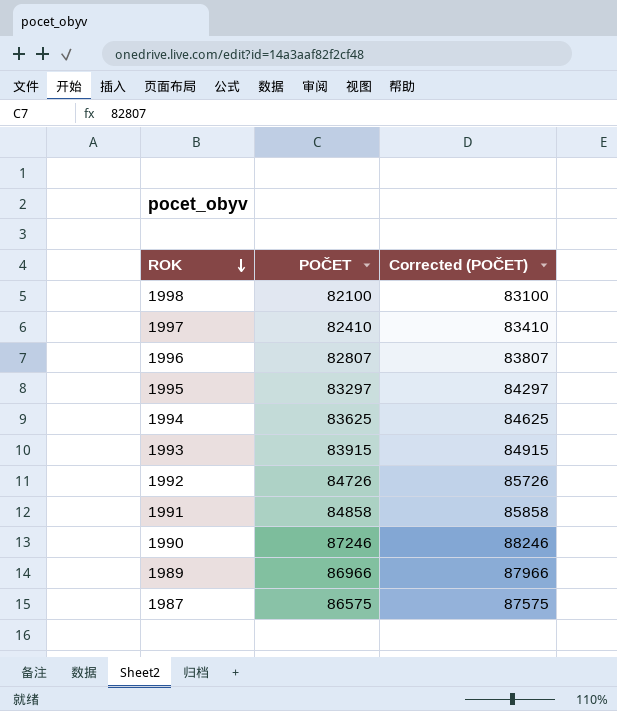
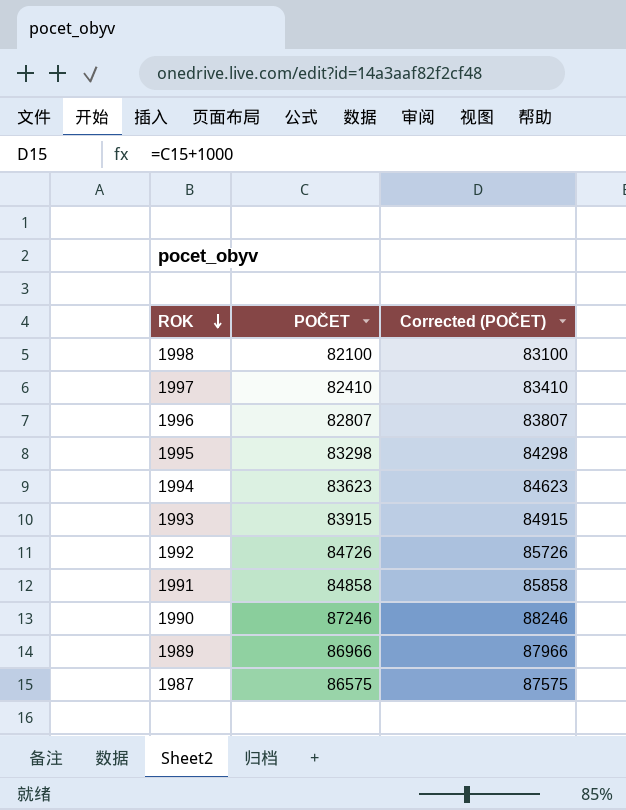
1995 | POČET: 83297 -> 83298
1995 | Corrected (POČET): 84297 -> 84298
1994 | POČET: 83625 -> 83623
1994 | Corrected (POČET): 84625 -> 84623

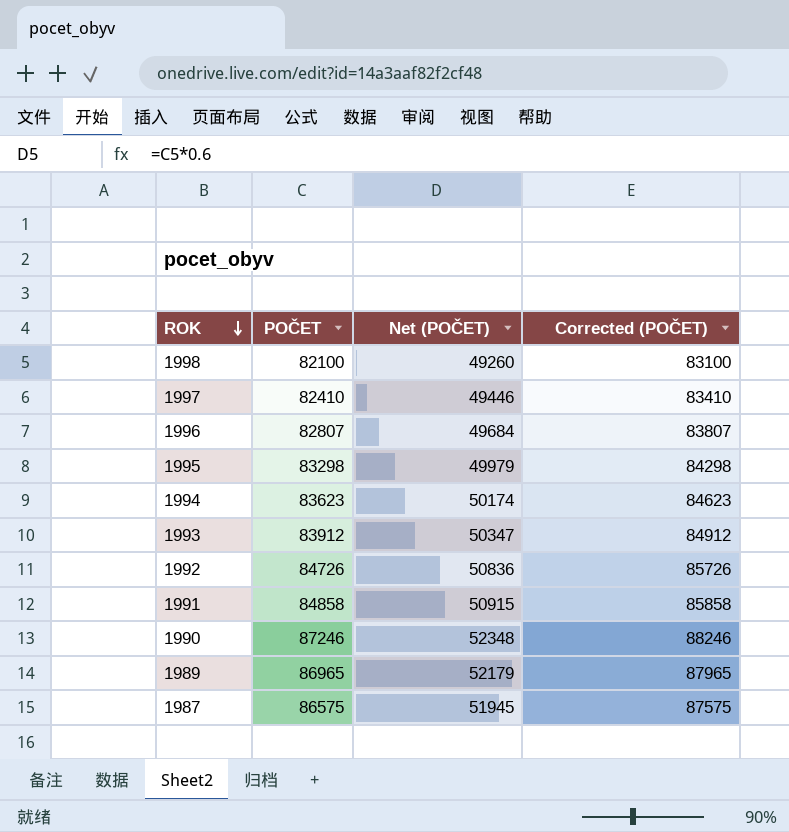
column Net (POČET) | formula: none -> [POČET] * 0.6
1993 | POČET: 83915 -> 83912
1993 | Corrected (POČET): 84915 -> 84912
1989 | POČET: 86966 -> 86965
1989 | Corrected (POČET): 87966 -> 87965

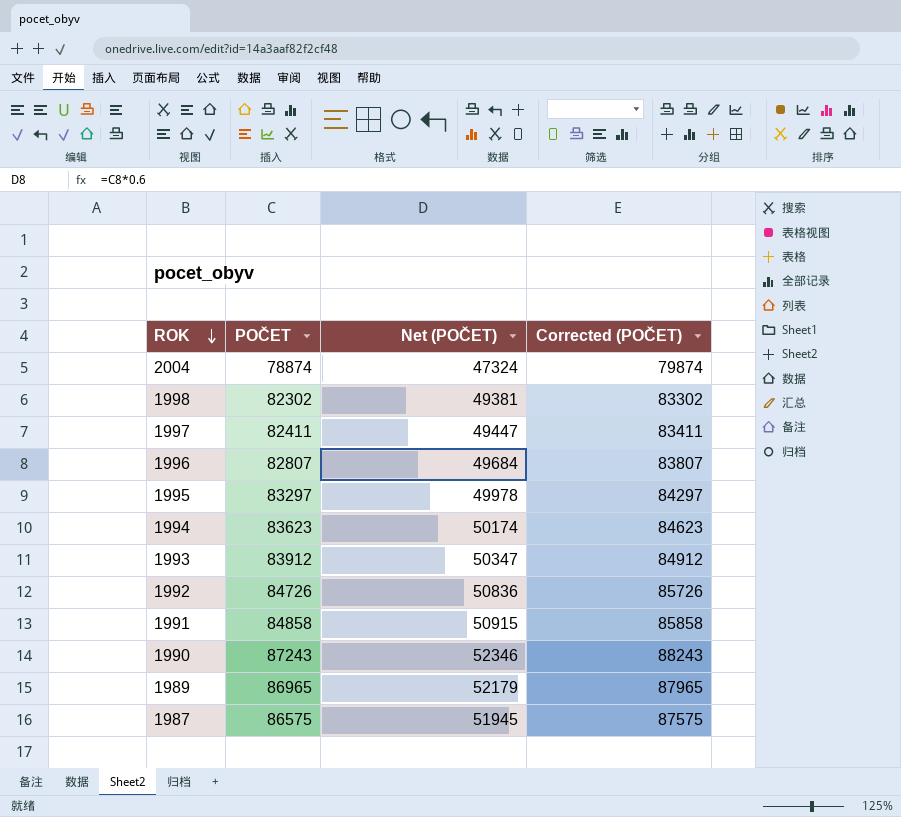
row 2004: none -> 78874 | 47324 | 79874
1998 | POČET: 82100 -> 82302
1998 | Net (POČET): 49260 -> 49381
1998 | Corrected (POČET): 83100 -> 83302
1997 | POČET: 82410 -> 82411
1997 | Net (POČET): 49446 -> 49447
1997 | Corrected (POČET): 83410 -> 83411
1995 | POČET: 83298 -> 83297
1995 | Net (POČET): 49979 -> 49978
1995 | Corrected (POČET): 84298 -> 84297
1990 | POČET: 87246 -> 87243
1990 | Net (POČET): 52348 -> 52346
1990 | Corrected (POČET): 88246 -> 88243

